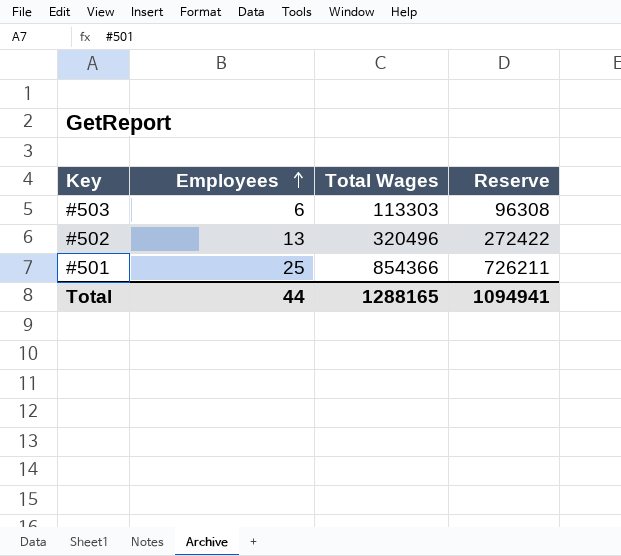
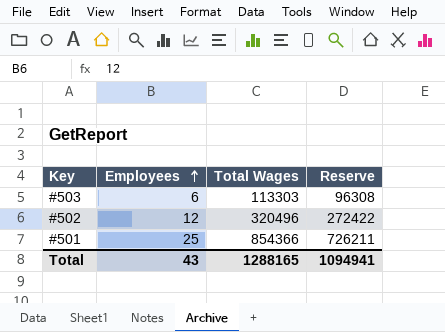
#502 | Employees: 13 -> 12
Total | Employees: 44 -> 43

